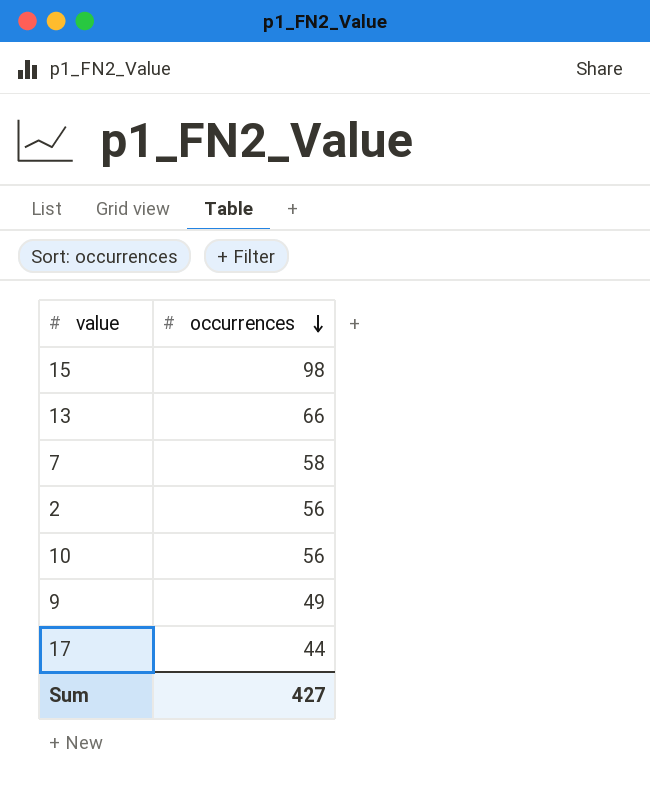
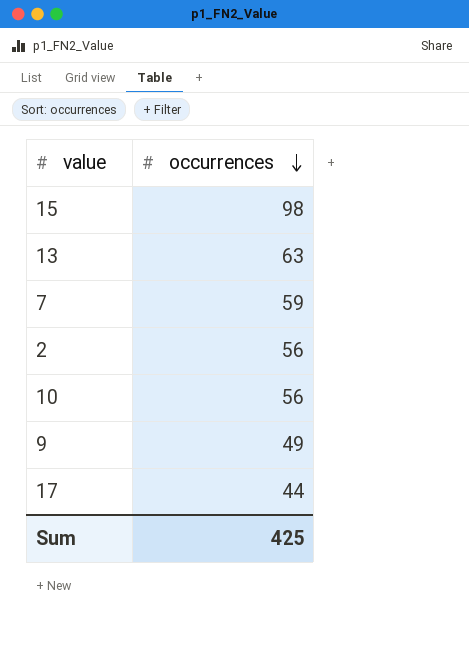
13 | occurrences: 66 -> 63
7 | occurrences: 58 -> 59
Sum | occurrences: 427 -> 425

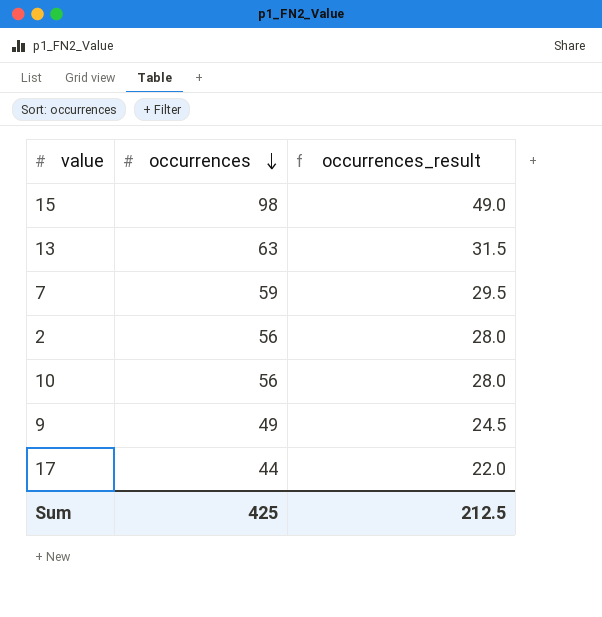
column occurrences_result | formula: none -> [occurrences] * 0.5

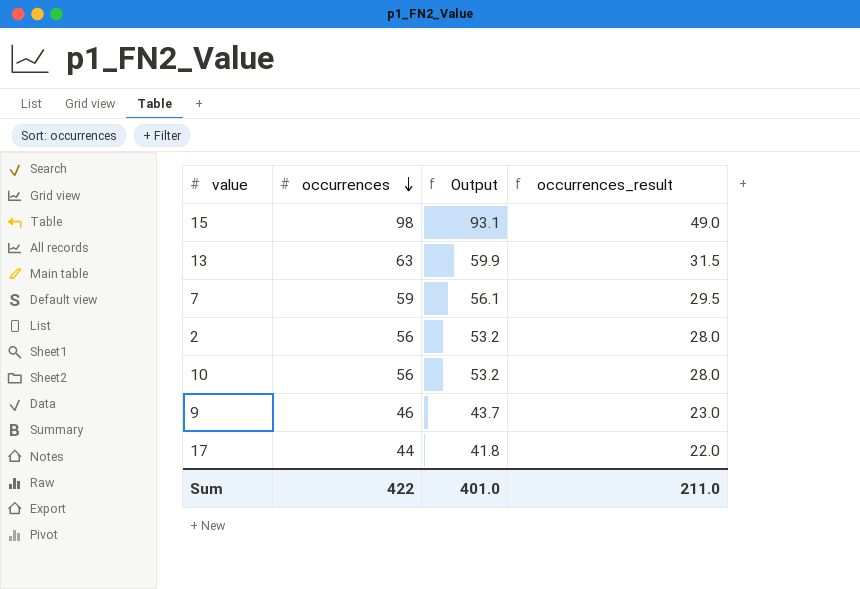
column Output | formula: none -> [occurrences] * 0.95
9 | occurrences: 49 -> 46
9 | occurrences_result: 24.5 -> 23.0
Sum | occurrences: 425 -> 422
Sum | occurrences_result: 212.5 -> 211.0

